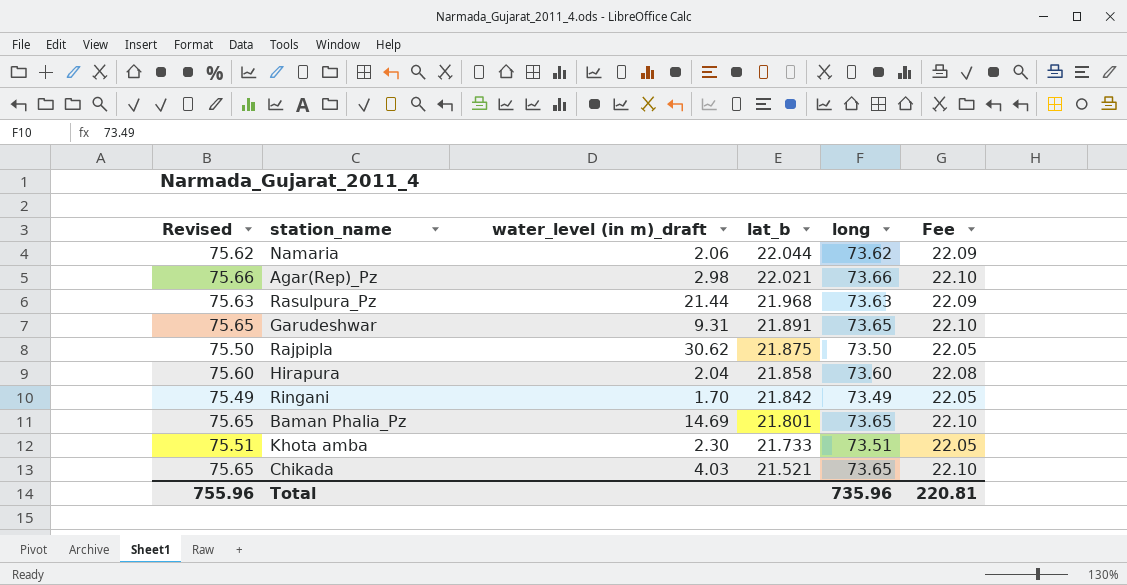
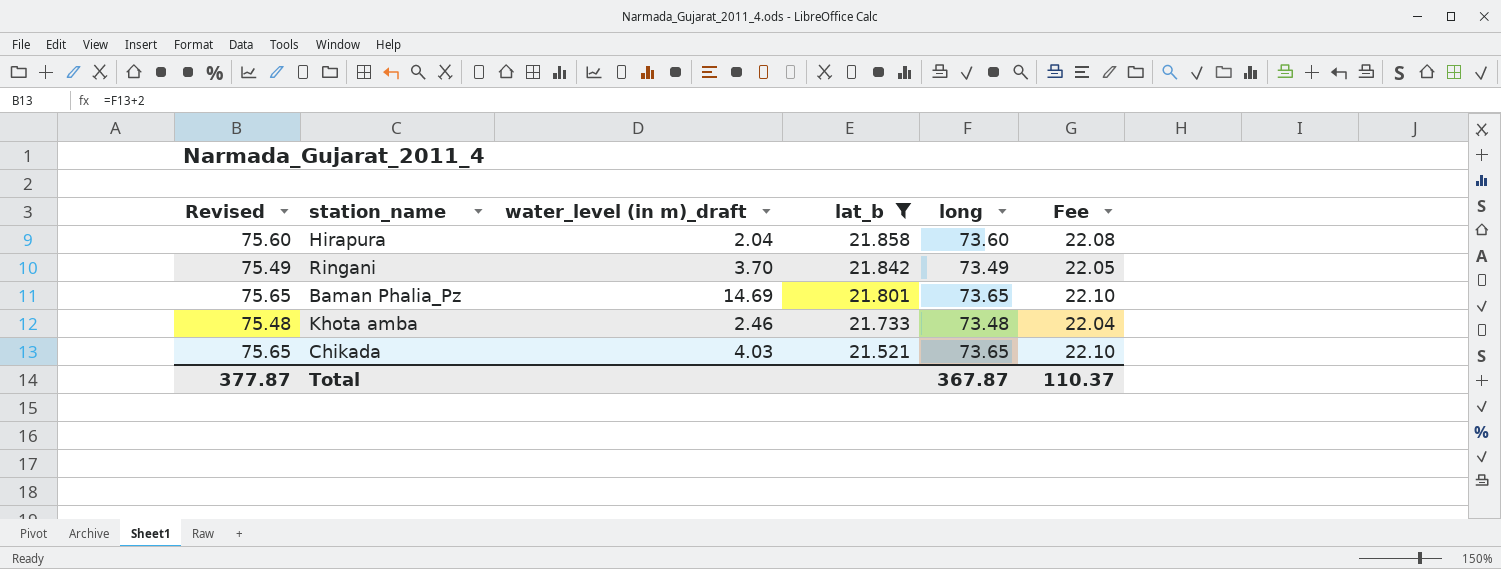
filter: none -> lat_b <= 21.858
Ringani | water_level (in m)_draft: 1.70 -> 3.70
Khota amba | Revised: 75.51 -> 75.48
Khota amba | water_level (in m)_draft: 2.30 -> 2.46
Khota amba | long: 73.51 -> 73.48
Khota amba | Fee: 22.05 -> 22.04
Total | Revised: 755.96 -> 377.87
Total | long: 735.96 -> 367.87
Total | Fee: 220.81 -> 110.37

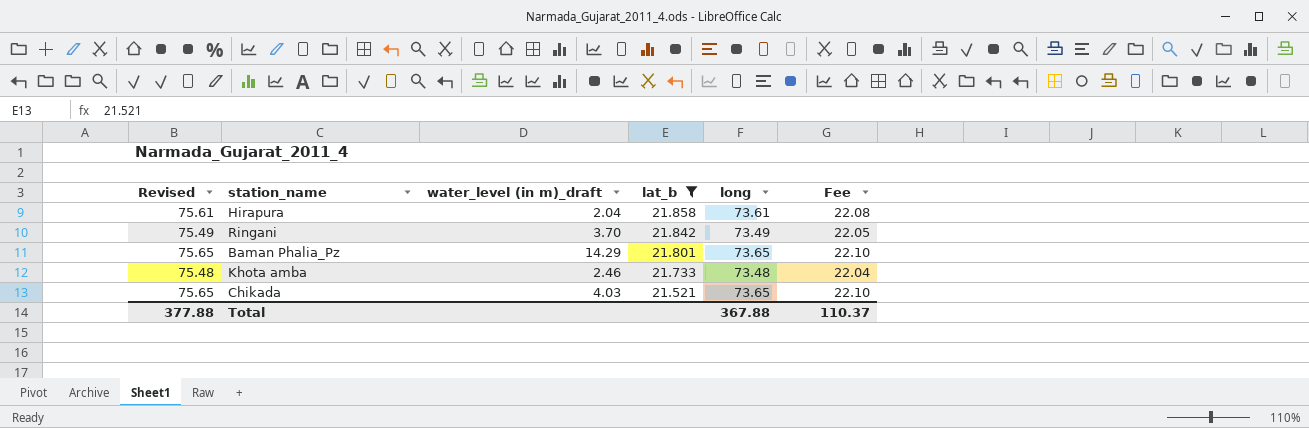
Hirapura | Revised: 75.60 -> 75.61
Hirapura | long: 73.60 -> 73.61
Baman Phalia_Pz | water_level (in m)_draft: 14.69 -> 14.29
Total | Revised: 377.87 -> 377.88
Total | long: 367.87 -> 367.88

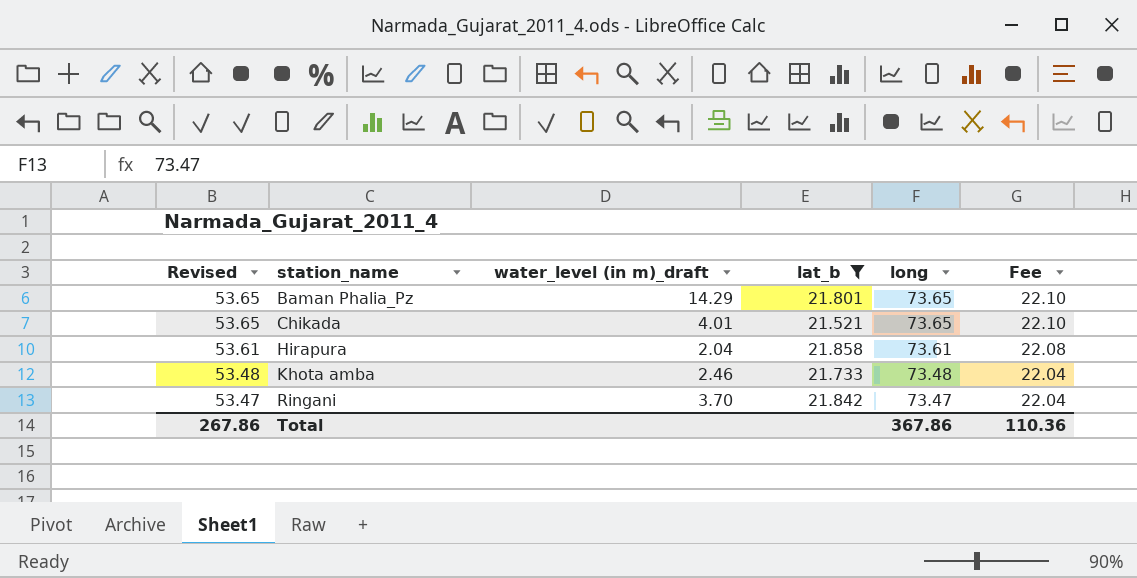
row order: lat_b descending -> Revised descending
column Revised | formula: [long] + 2 -> [long] - 20
Chikada | water_level (in m)_draft: 4.03 -> 4.01
Ringani | long: 73.49 -> 73.47
Ringani | Fee: 22.05 -> 22.04
Total | Revised: 377.88 -> 267.86
Total | long: 367.88 -> 367.86
Total | Fee: 110.37 -> 110.36

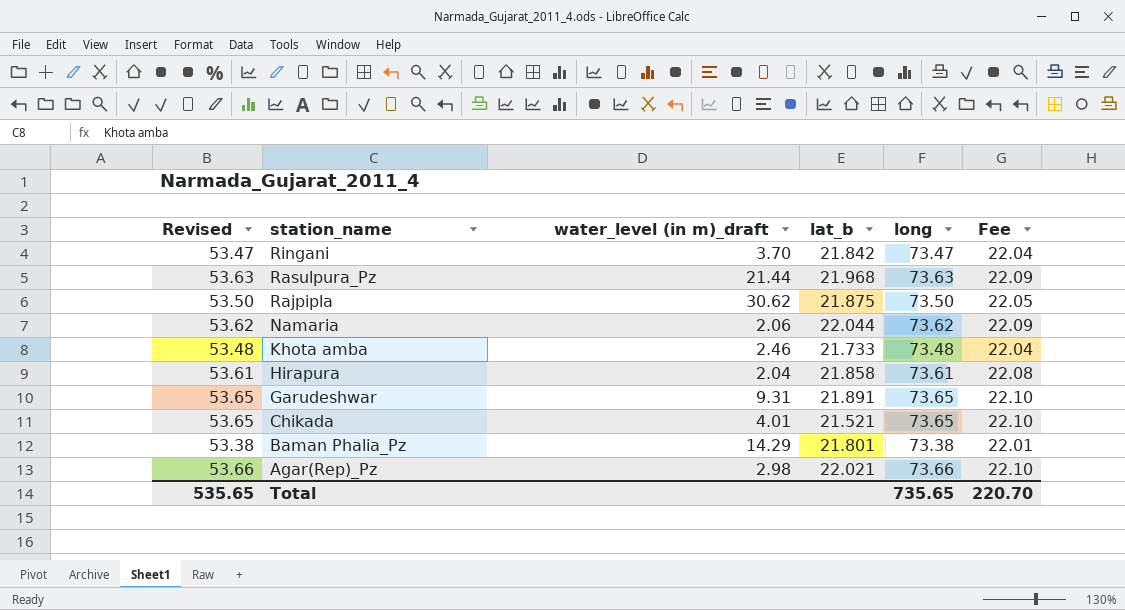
filter: lat_b <= 21.858 -> none
row order: Revised descending -> station_name descending
Baman Phalia_Pz | Revised: 53.65 -> 53.38
Baman Phalia_Pz | long: 73.65 -> 73.38
Baman Phalia_Pz | Fee: 22.10 -> 22.01
Total | Revised: 267.86 -> 535.65
Total | long: 367.86 -> 735.65
Total | Fee: 110.36 -> 220.70

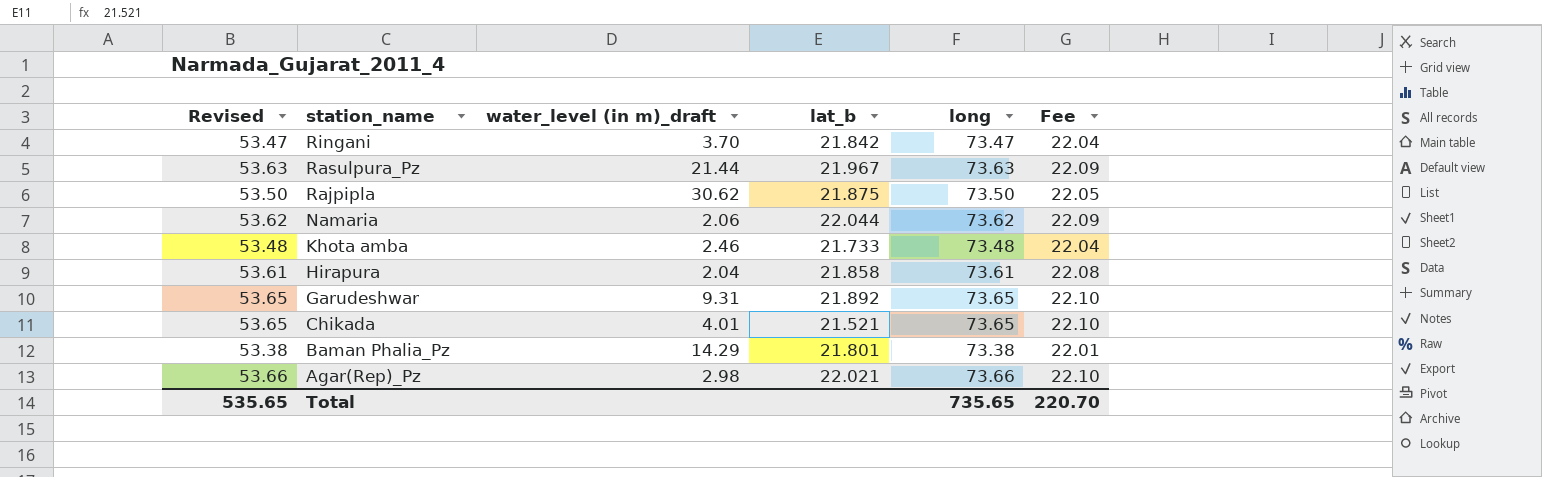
Rasulpura_Pz | lat_b: 21.968 -> 21.967
Garudeshwar | lat_b: 21.891 -> 21.892

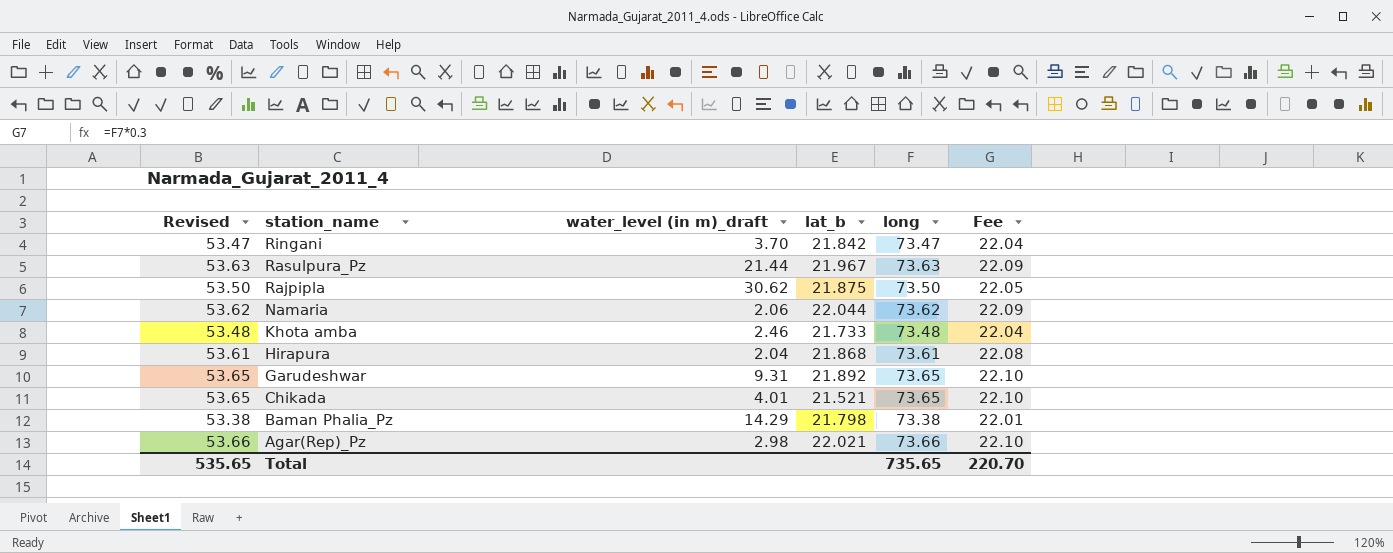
Hirapura | lat_b: 21.858 -> 21.868
Baman Phalia_Pz | lat_b: 21.801 -> 21.798

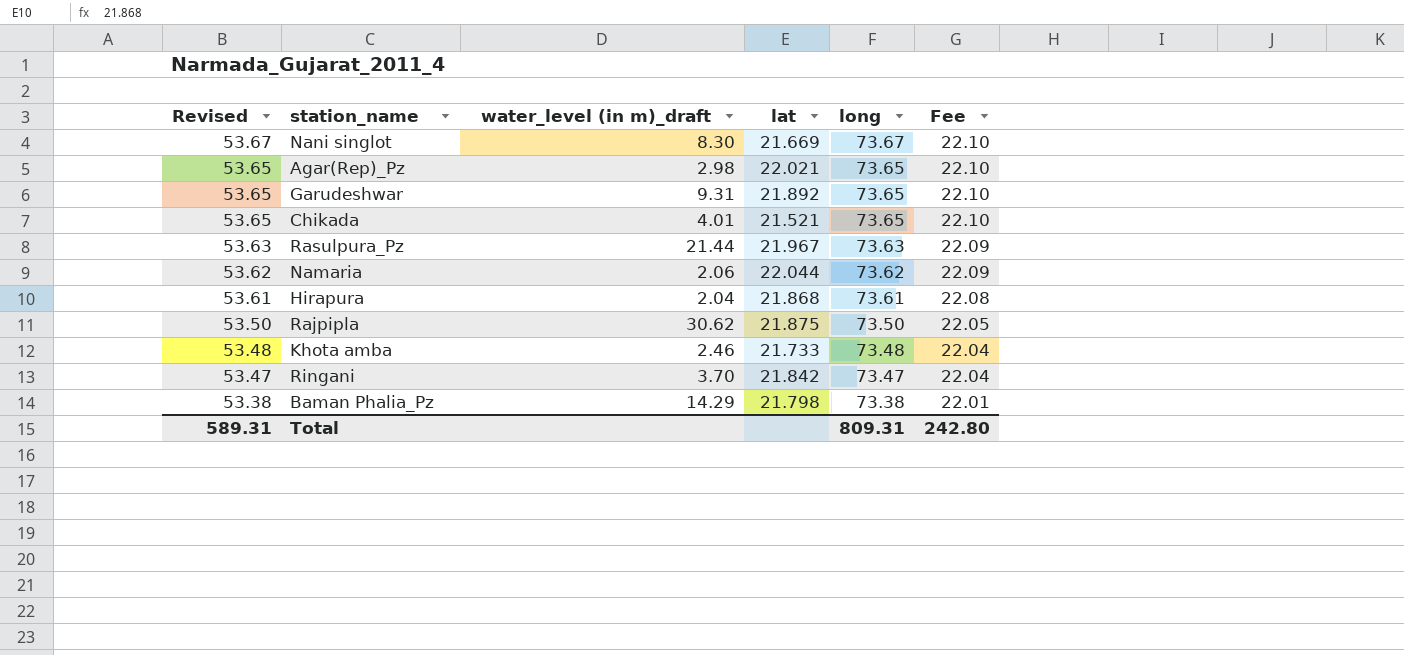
row order: station_name descending -> Revised descending
column name: lat_b -> lat
row Nani singlot: none -> 53.67 | 8.30 | 21.669 | 73.67 | 22.10
Agar(Rep)_Pz | Revised: 53.66 -> 53.65
Agar(Rep)_Pz | long: 73.66 -> 73.65
Total | Revised: 535.65 -> 589.31
Total | long: 735.65 -> 809.31
Total | Fee: 220.70 -> 242.80

